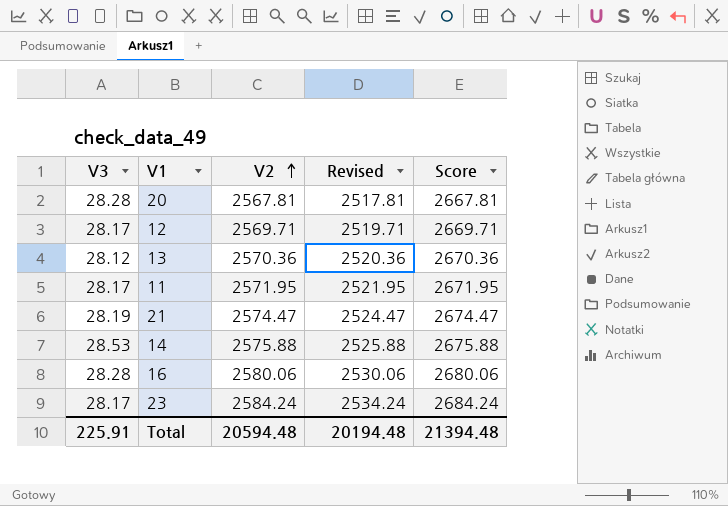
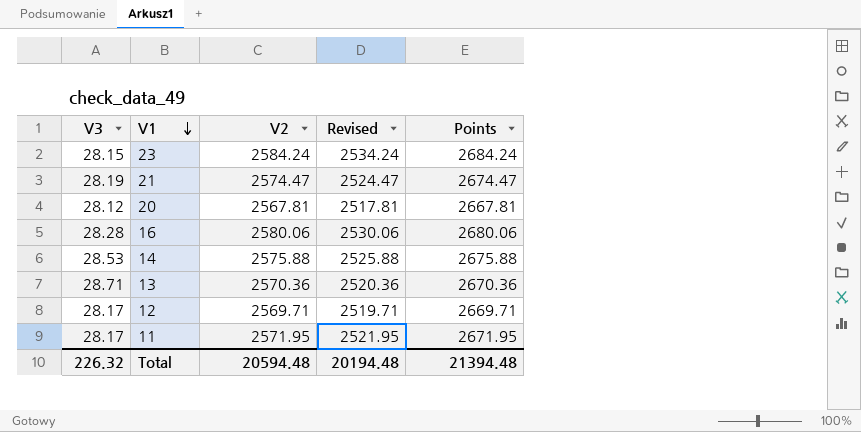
row order: V2 ascending -> V1 descending
column name: Score -> Points
23 | V3: 28.17 -> 28.15
20 | V3: 28.28 -> 28.12
13 | V3: 28.12 -> 28.71
Total | V3: 225.91 -> 226.32

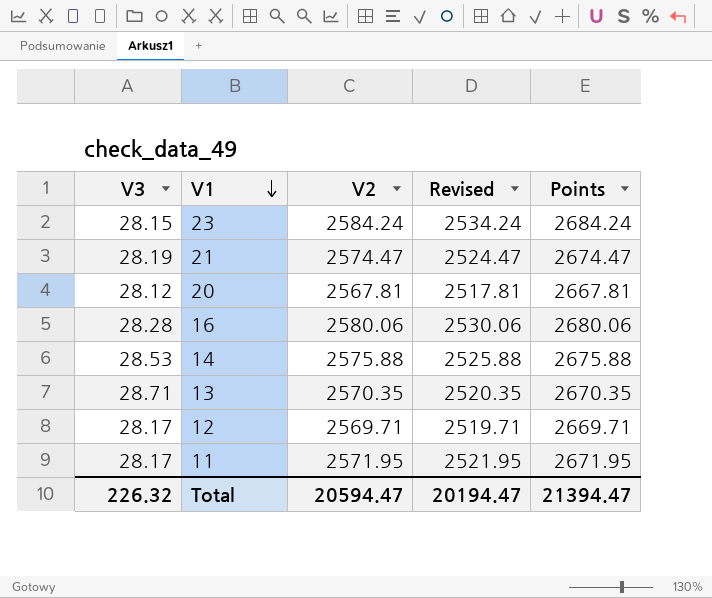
13 | V2: 2570.36 -> 2570.35
13 | Revised: 2520.36 -> 2520.35
13 | Points: 2670.36 -> 2670.35
Total | V2: 20594.48 -> 20594.47
Total | Revised: 20194.48 -> 20194.47
Total | Points: 21394.48 -> 21394.47

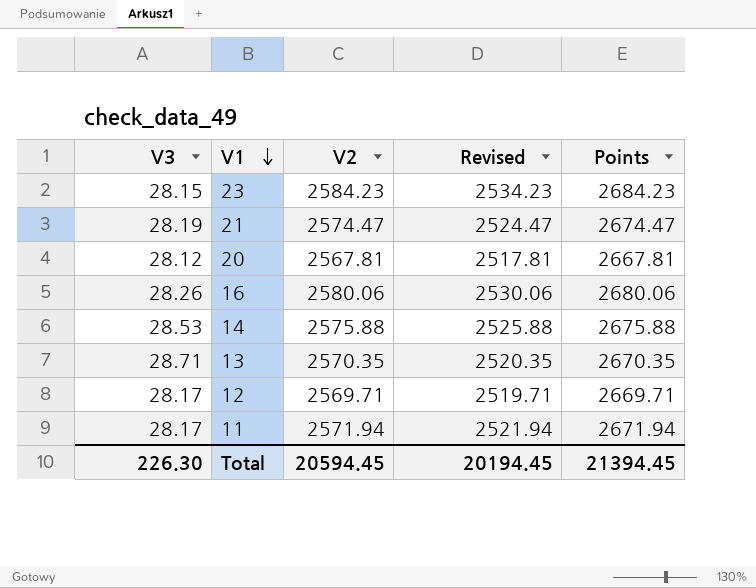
23 | V2: 2584.24 -> 2584.23
23 | Revised: 2534.24 -> 2534.23
23 | Points: 2684.24 -> 2684.23
16 | V3: 28.28 -> 28.26
11 | V2: 2571.95 -> 2571.94
11 | Revised: 2521.95 -> 2521.94
11 | Points: 2671.95 -> 2671.94
Total | V3: 226.32 -> 226.30
Total | V2: 20594.47 -> 20594.45
Total | Revised: 20194.47 -> 20194.45
Total | Points: 21394.47 -> 21394.45

